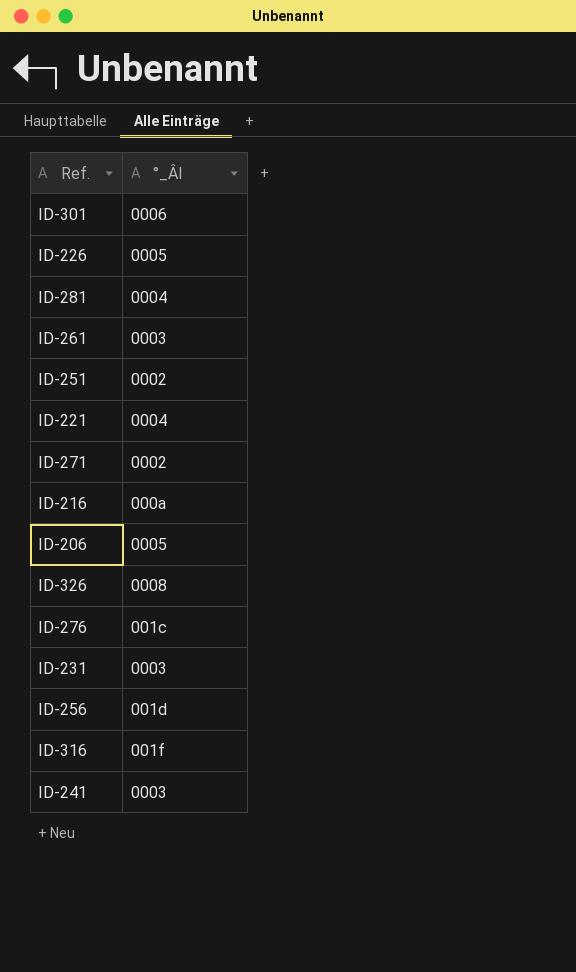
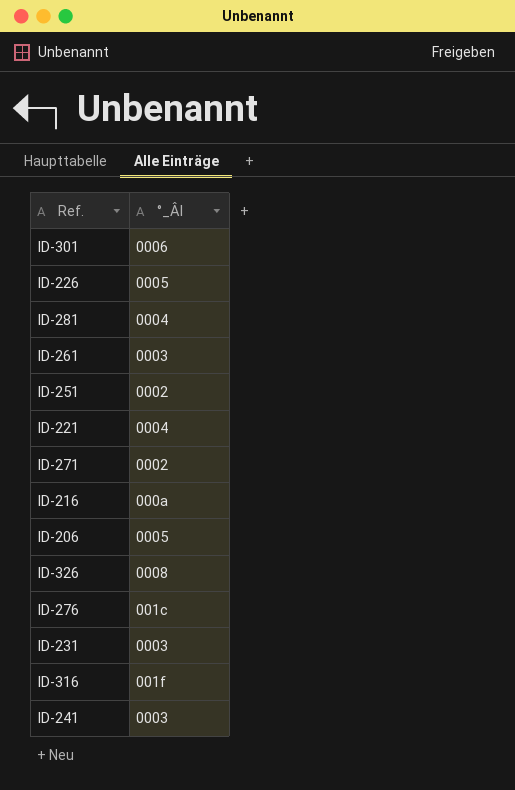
row ID-256: 001d -> none

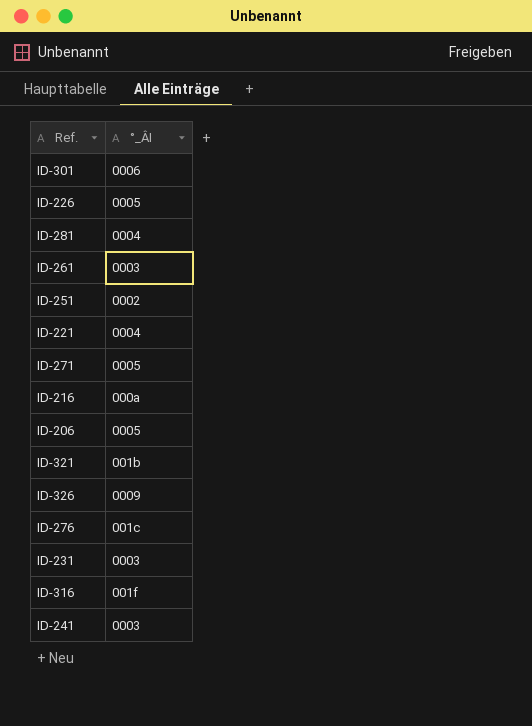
ID-271 | °_ÂI: 0002 -> 0005
row ID-321: none -> 001b
ID-326 | °_ÂI: 0008 -> 0009

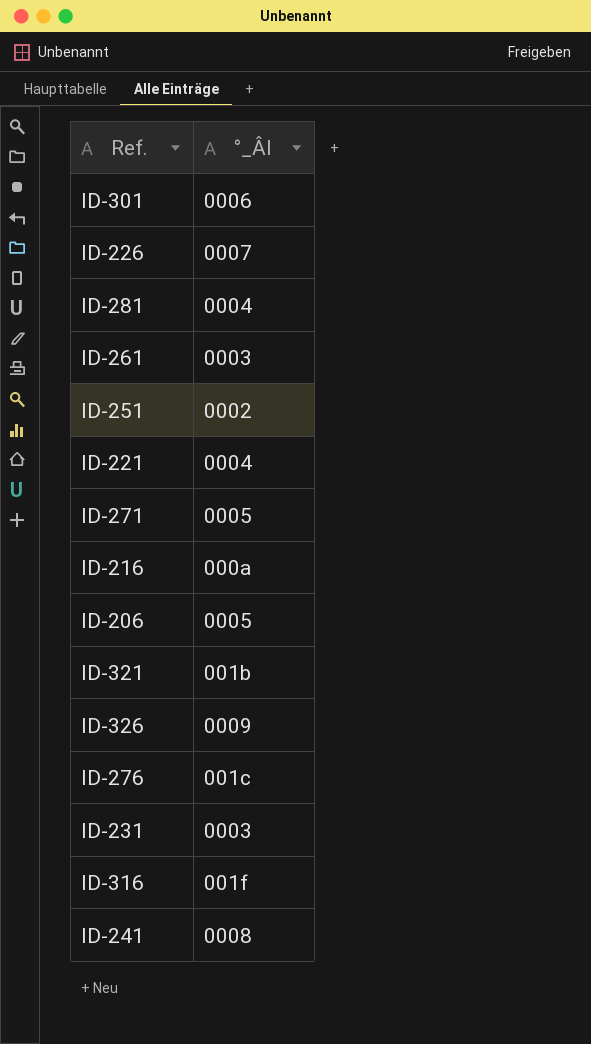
ID-226 | °_ÂI: 0005 -> 0007
ID-241 | °_ÂI: 0003 -> 0008

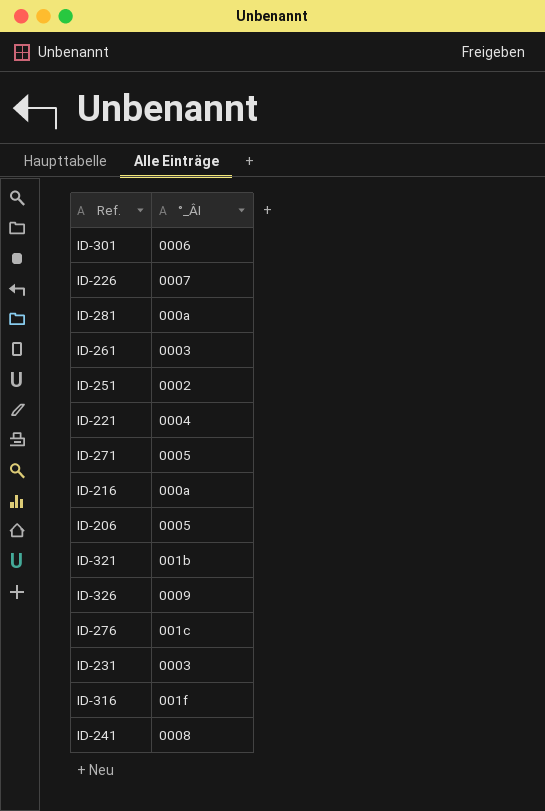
ID-281 | °_ÂI: 0004 -> 000a

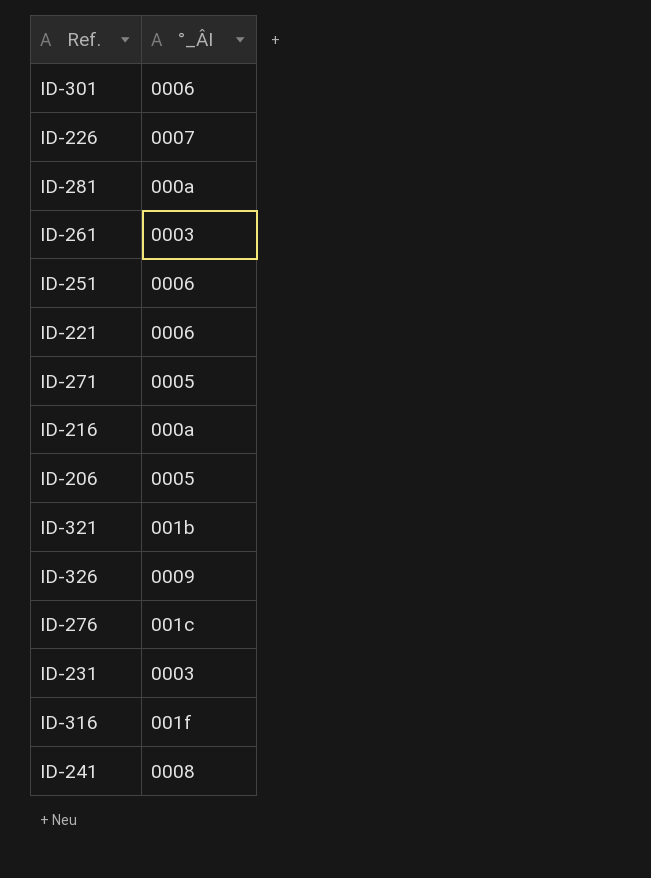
ID-251 | °_ÂI: 0002 -> 0006
ID-221 | °_ÂI: 0004 -> 0006

